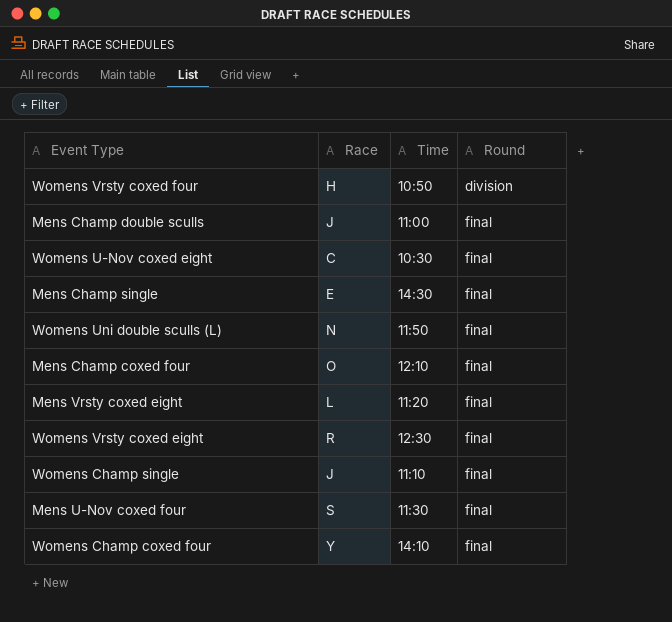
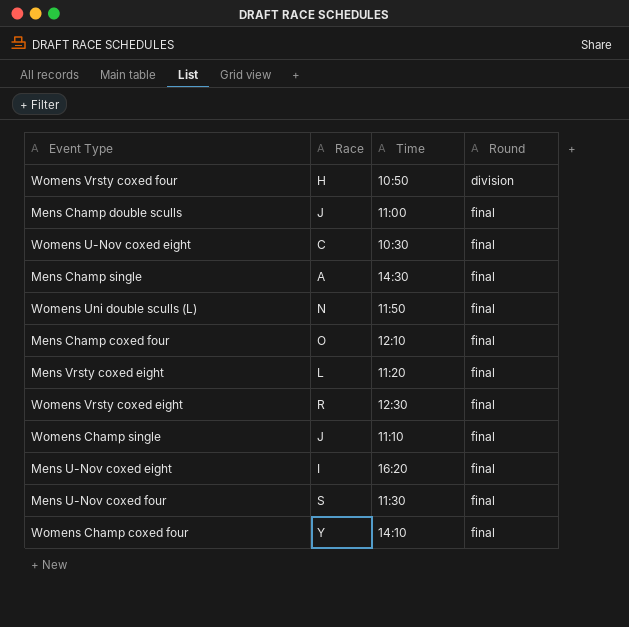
Mens Champ single | Race: E -> A
row Mens U-Nov coxed eight: none -> I | 16:20 | final

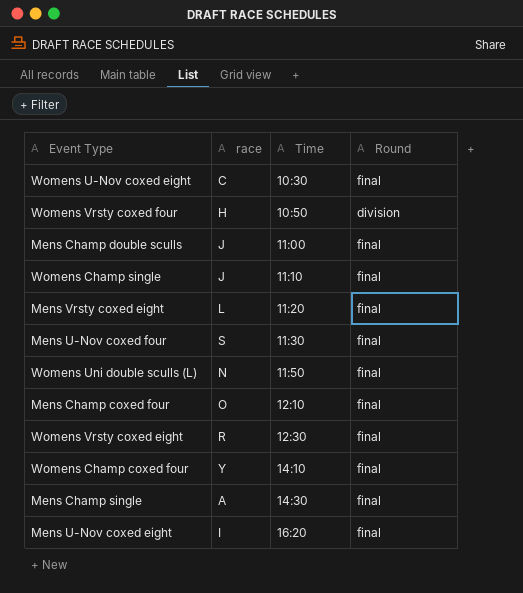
row order: Round ascending -> Time ascending
column name: Race -> race

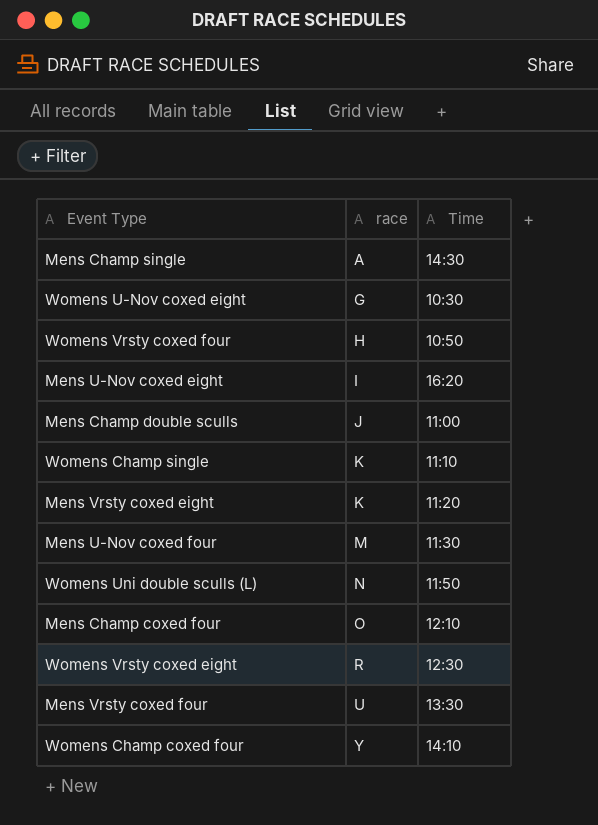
row order: Time ascending -> race ascending
column Round | position: 4 -> none
Womens U-Nov coxed eight | race: C -> G
Womens Champ single | race: J -> K
Mens Vrsty coxed eight | race: L -> K
Mens U-Nov coxed four | race: S -> M
row Mens Vrsty coxed four: none -> U | 13:30

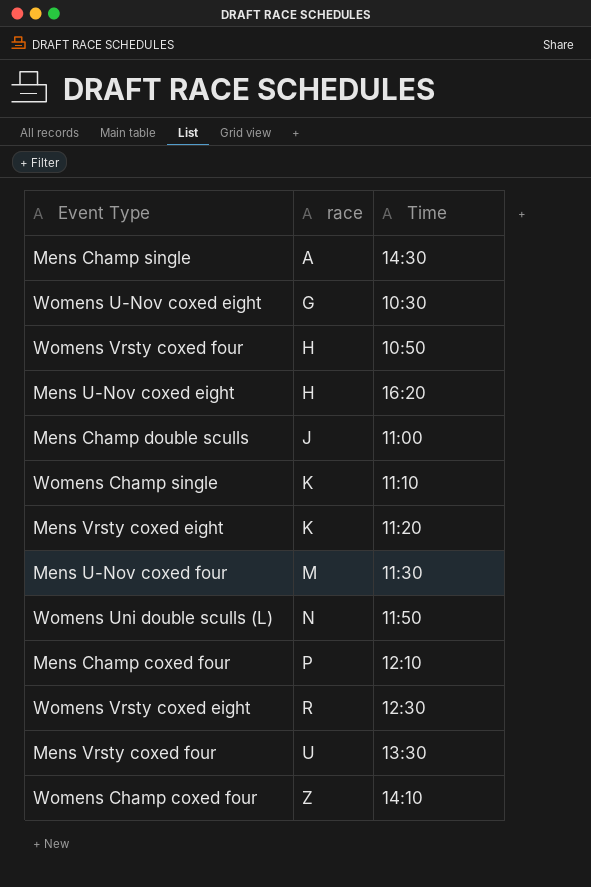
Mens U-Nov coxed eight | race: I -> H
Mens Champ coxed four | race: O -> P
Womens Champ coxed four | race: Y -> Z

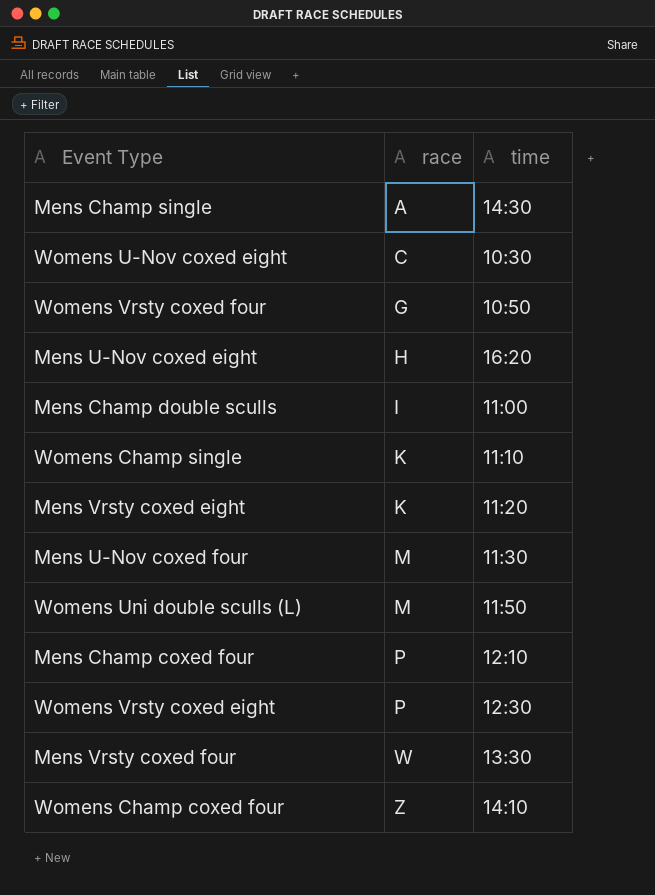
column name: Time -> time
Womens U-Nov coxed eight | race: G -> C
Womens Vrsty coxed four | race: H -> G
Mens Champ double sculls | race: J -> I
Womens Uni double sculls (L) | race: N -> M
Womens Vrsty coxed eight | race: R -> P
Mens Vrsty coxed four | race: U -> W

